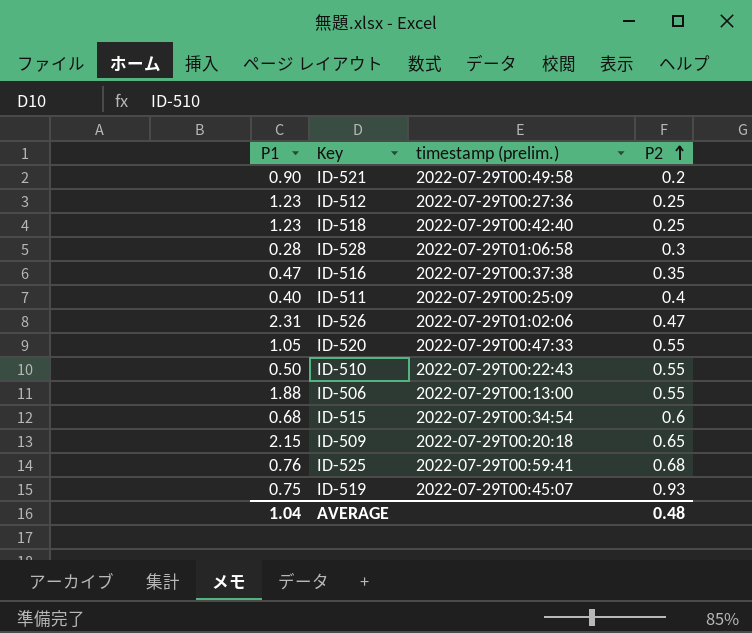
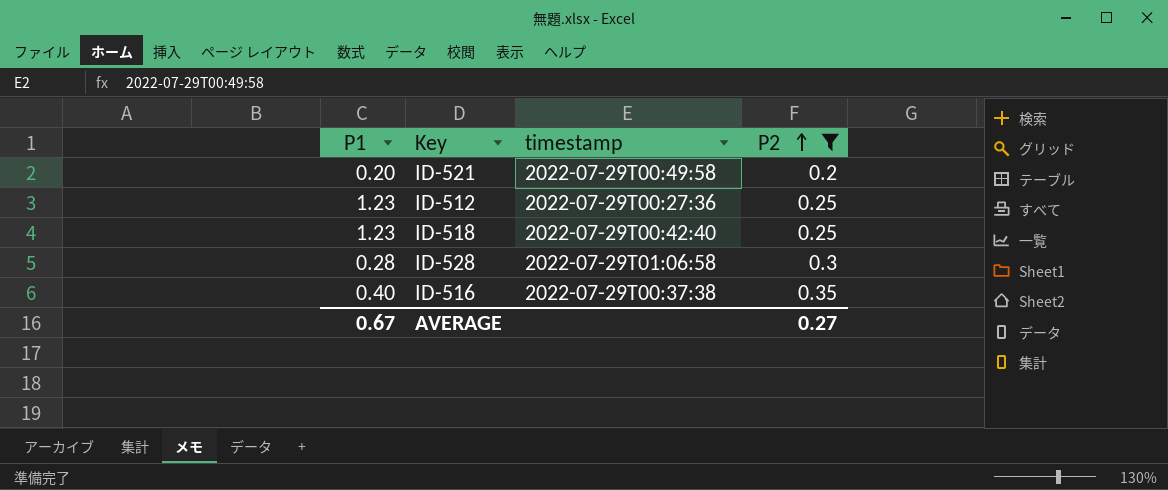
filter: none -> P2 <= 0.35
column name: timestamp (prelim.) -> timestamp
ID-521 | P1: 0.90 -> 0.20
ID-516 | P1: 0.47 -> 0.40
AVERAGE | P1: 1.04 -> 0.67
AVERAGE | P2: 0.48 -> 0.27

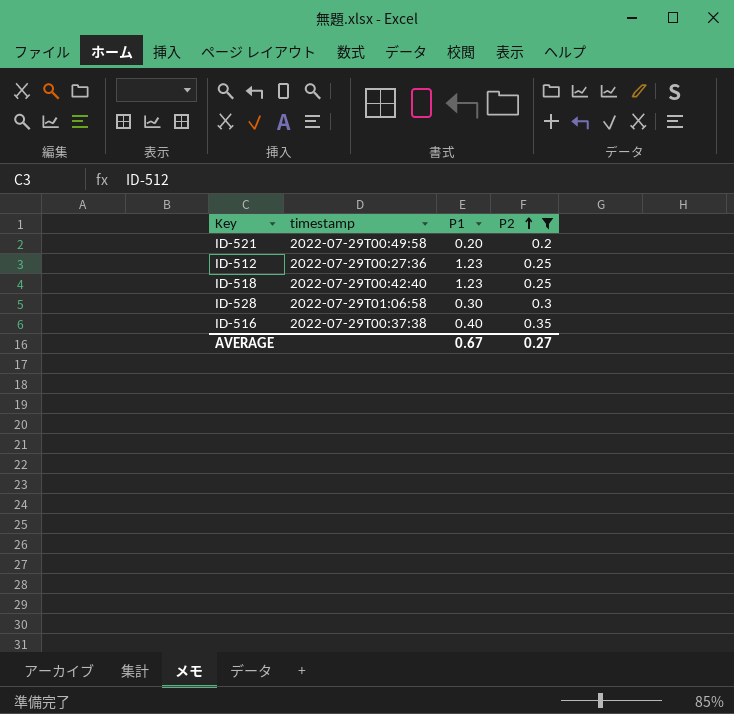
column P1 | position: 1 -> 3
ID-528 | P1: 0.28 -> 0.30

